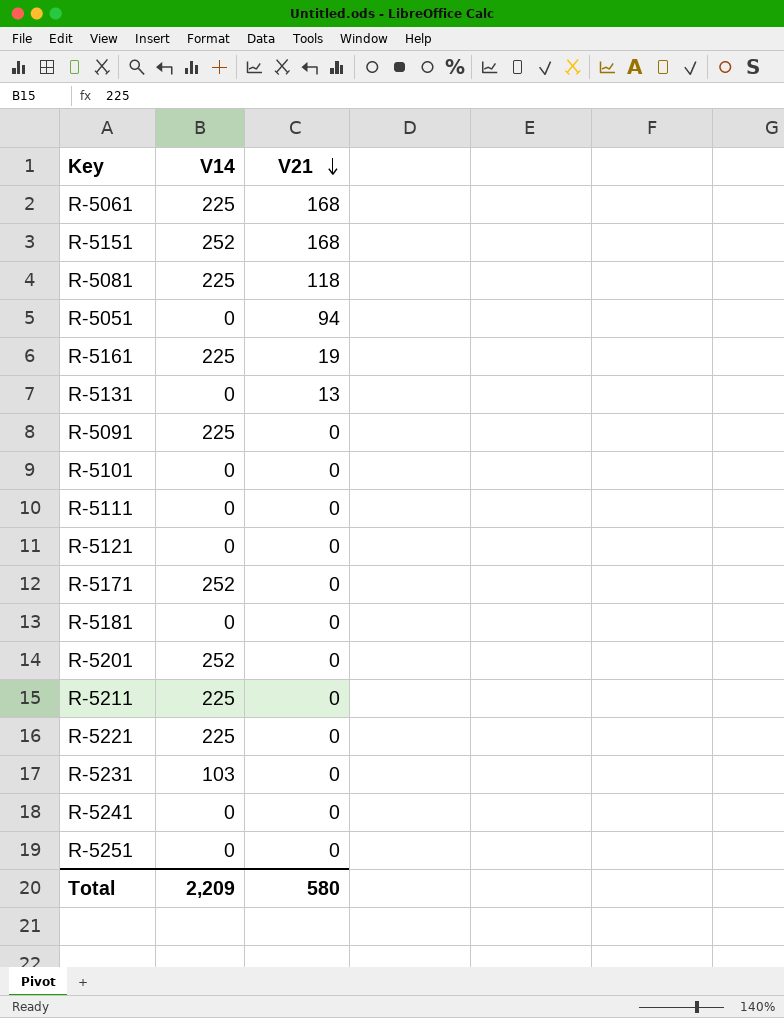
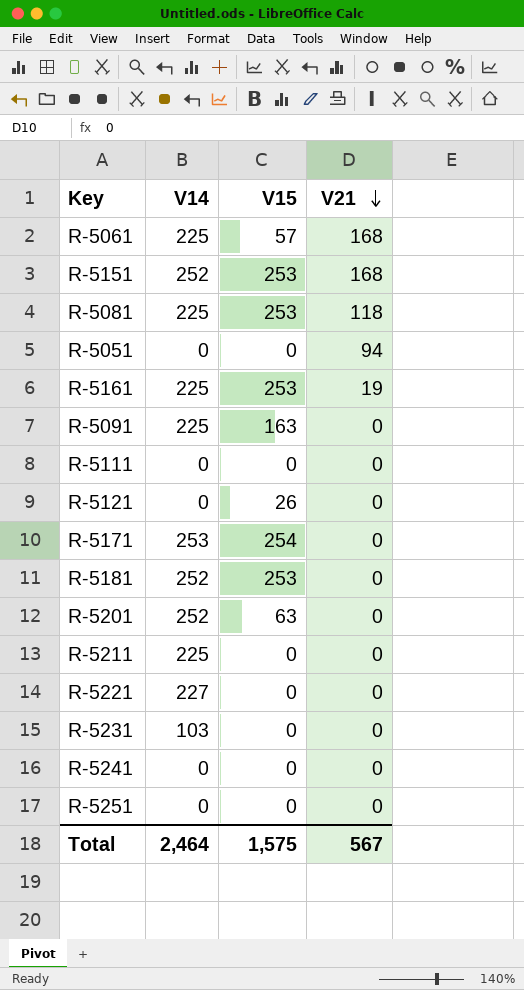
column V15 | position: none -> 3
row R-5131: 0 | 13 -> none
row R-5101: 0 | 0 -> none
R-5171 | V14: 252 -> 253
R-5181 | V14: 0 -> 252
R-5221 | V14: 225 -> 227
Total | V14: 2,209 -> 2,464
Total | V21: 580 -> 567

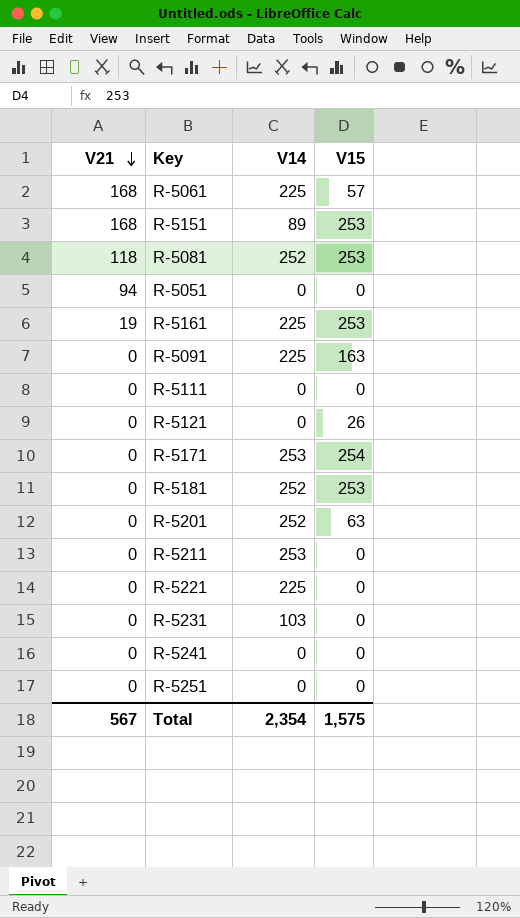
column V21 | position: 4 -> 1
R-5151 | V14: 252 -> 89
R-5081 | V14: 225 -> 252
R-5211 | V14: 225 -> 253
R-5221 | V14: 227 -> 225
Total | V14: 2,464 -> 2,354

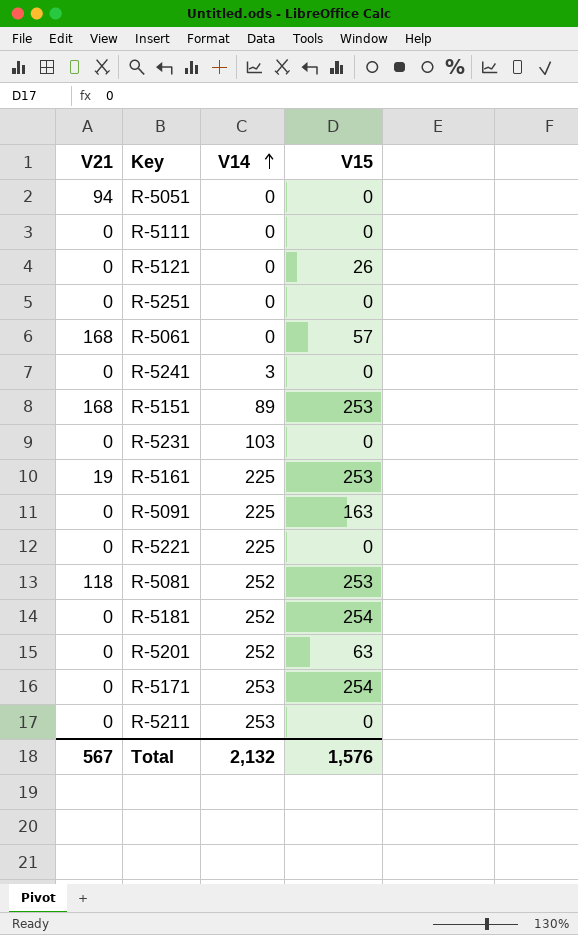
row order: V21 descending -> V14 ascending
R-5061 | V14: 225 -> 0
R-5241 | V14: 0 -> 3
R-5181 | V15: 253 -> 254
Total | V14: 2,354 -> 2,132
Total | V15: 1,575 -> 1,576

